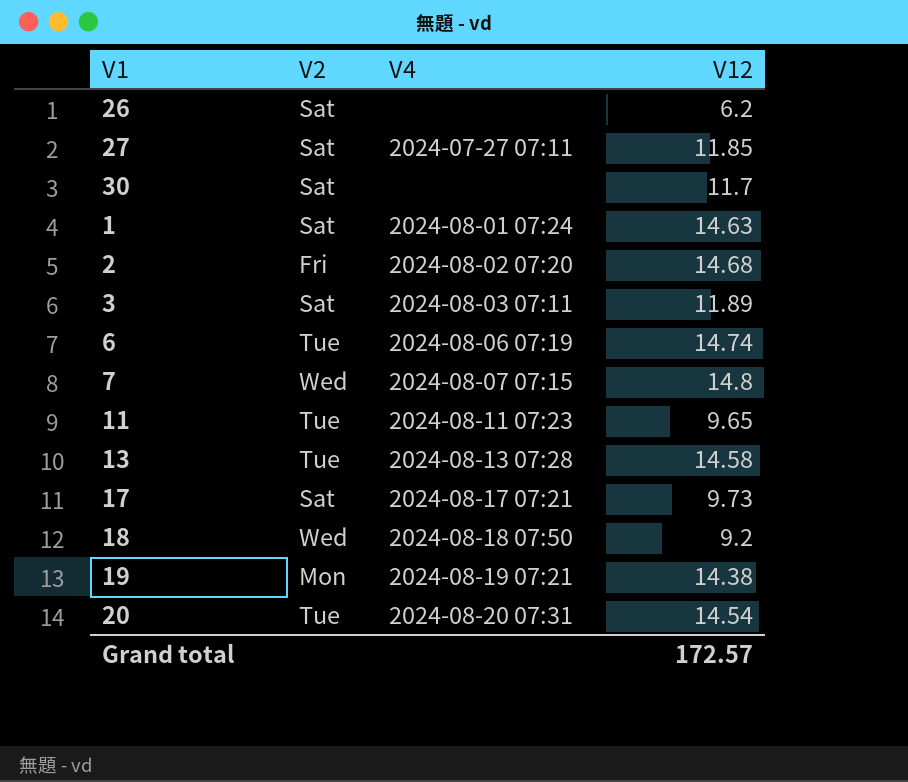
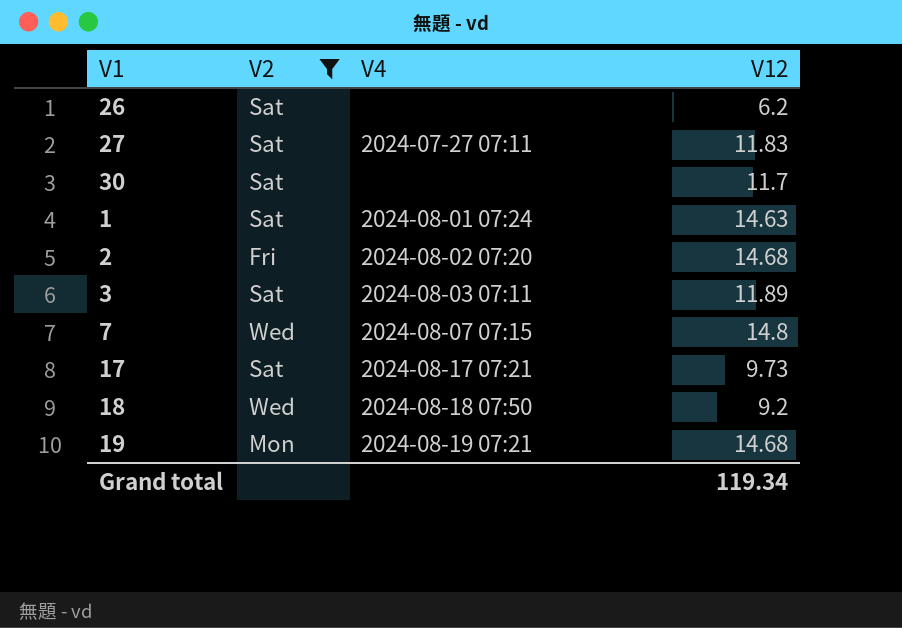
filter: none -> V2 != Tue
27 | V12: 11.85 -> 11.83
19 | V12: 14.38 -> 14.68
Grand total | V12: 172.57 -> 119.34

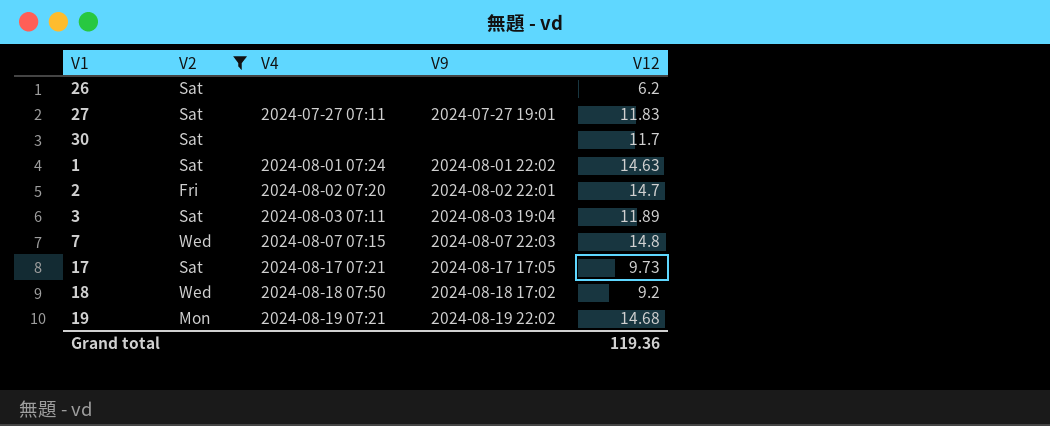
column V9 | position: none -> 4
2 | V12: 14.68 -> 14.7
Grand total | V12: 119.34 -> 119.36

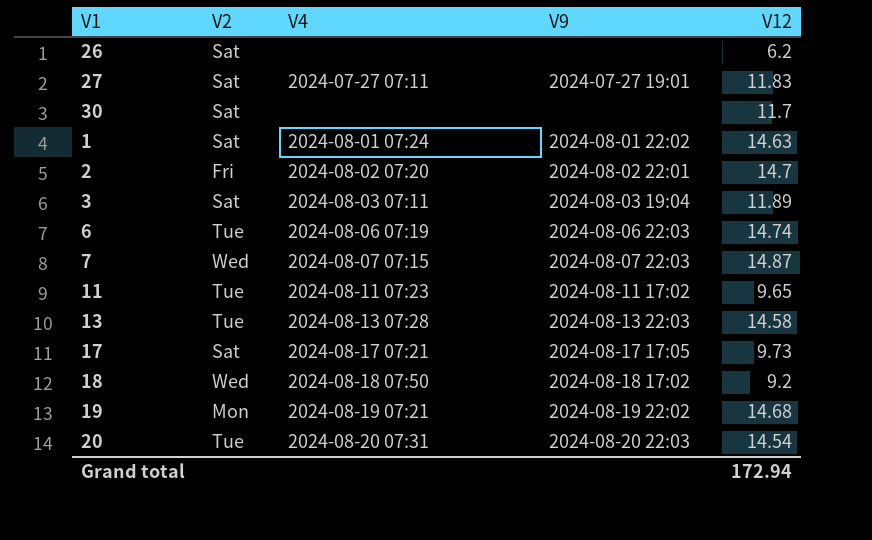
filter: V2 != Tue -> none
7 | V12: 14.8 -> 14.87
Grand total | V12: 119.36 -> 172.94

